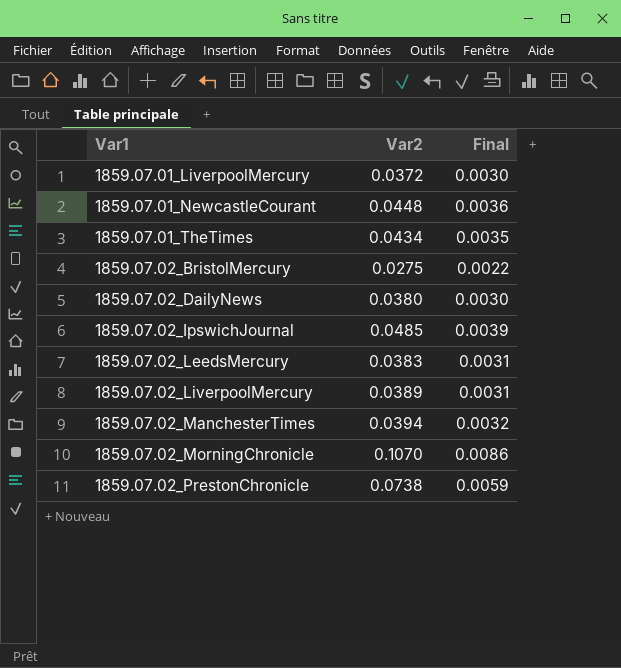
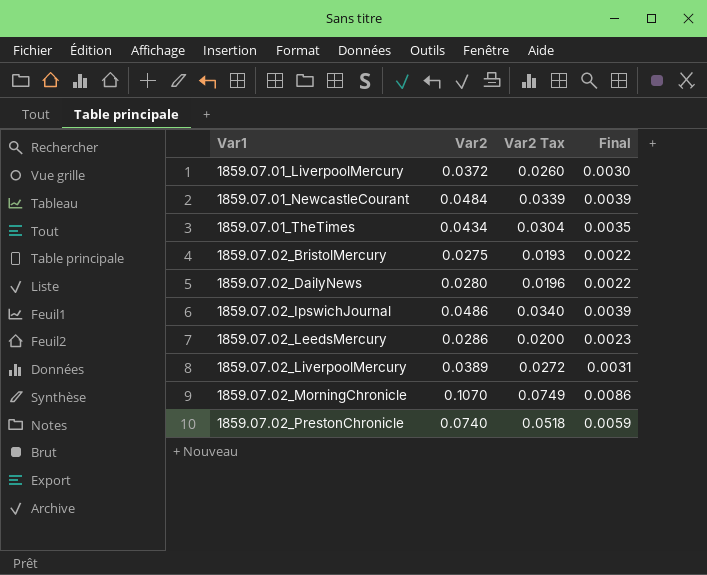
column Var2 Tax | formula: none -> [Var2] * 0.7
row 1859.07.02_ManchesterTimes: 0.0394 | 0.0032 -> none
1859.07.01_NewcastleCourant | Var2: 0.0448 -> 0.0484
1859.07.01_NewcastleCourant | Final: 0.0036 -> 0.0039
1859.07.02_DailyNews | Var2: 0.0380 -> 0.0280
1859.07.02_DailyNews | Final: 0.0030 -> 0.0022
1859.07.02_IpswichJournal | Var2: 0.0485 -> 0.0486
1859.07.02_LeedsMercury | Var2: 0.0383 -> 0.0286
1859.07.02_LeedsMercury | Final: 0.0031 -> 0.0023
1859.07.02_PrestonChronicle | Var2: 0.0738 -> 0.0740

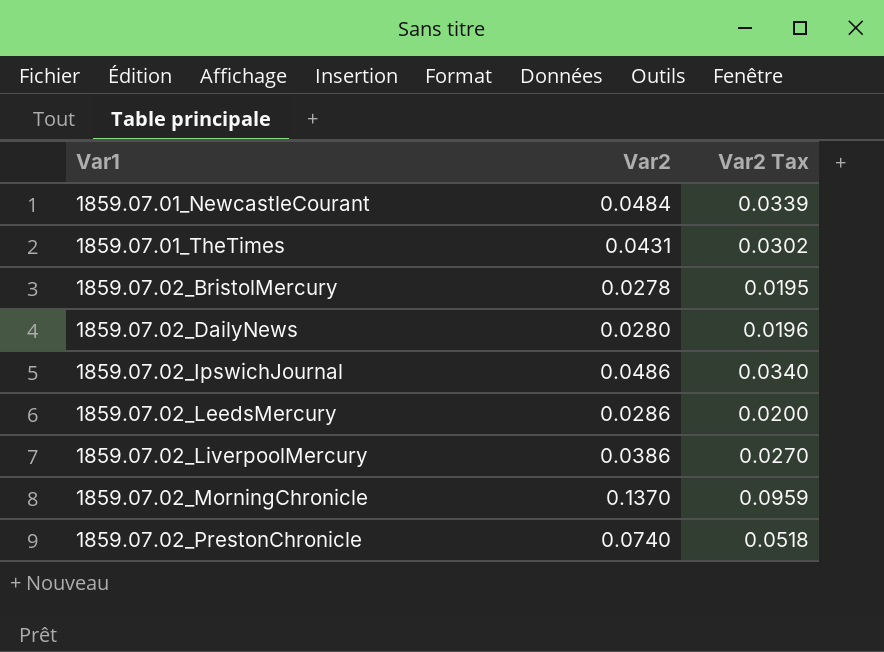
column Final | formula: [Var2] * 0.08 -> none
row 1859.07.01_LiverpoolMercury: 0.0372 | 0.0260 | 0.0030 -> none
1859.07.01_TheTimes | Var2: 0.0434 -> 0.0431
1859.07.01_TheTimes | Var2 Tax: 0.0304 -> 0.0302
1859.07.02_BristolMercury | Var2: 0.0275 -> 0.0278
1859.07.02_BristolMercury | Var2 Tax: 0.0193 -> 0.0195
1859.07.02_LiverpoolMercury | Var2: 0.0389 -> 0.0386
1859.07.02_LiverpoolMercury | Var2 Tax: 0.0272 -> 0.0270
1859.07.02_MorningChronicle | Var2: 0.1070 -> 0.1370
1859.07.02_MorningChronicle | Var2 Tax: 0.0749 -> 0.0959

